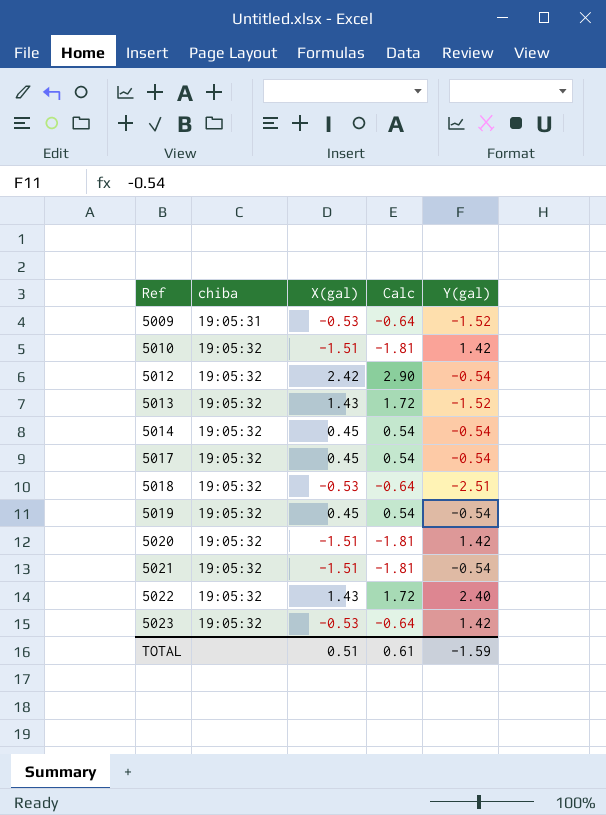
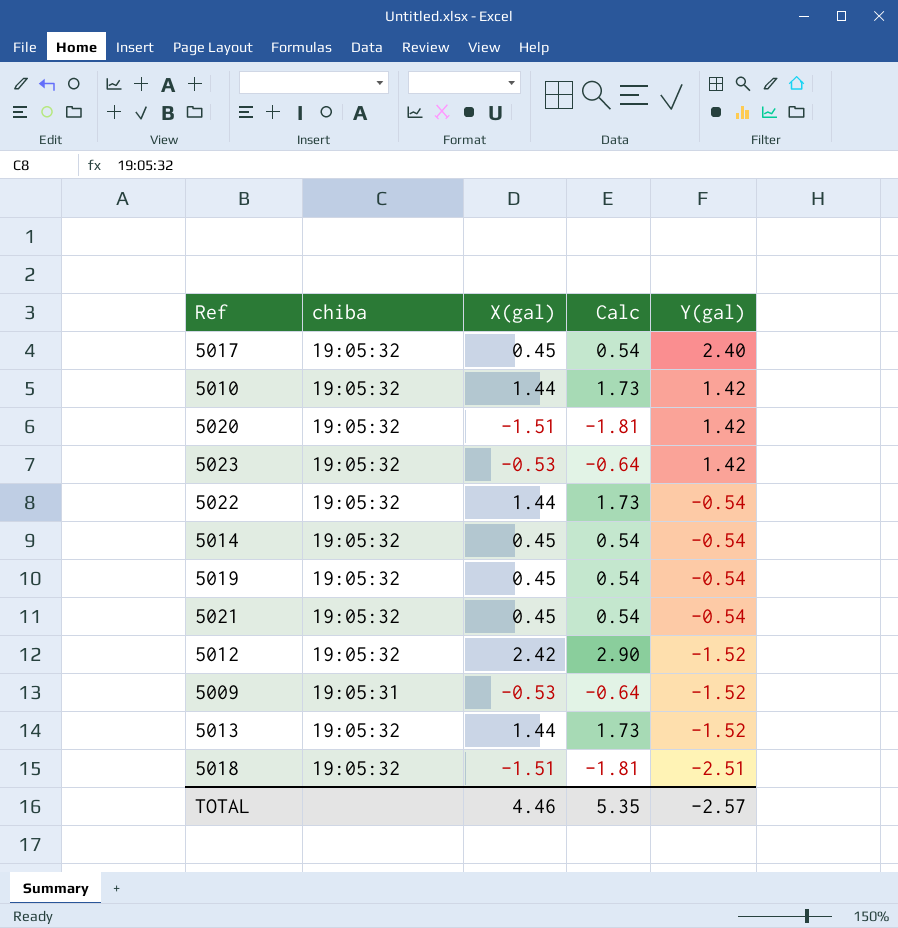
row order: Ref ascending -> Y(gal) descending
5017 | Y(gal): -0.54 -> 2.40
5010 | X(gal): -1.51 -> 1.44
5010 | Calc: -1.81 -> 1.73
5022 | X(gal): 1.43 -> 1.44
5022 | Calc: 1.72 -> 1.73
5022 | Y(gal): 2.40 -> -0.54
5021 | X(gal): -1.51 -> 0.45
5021 | Calc: -1.81 -> 0.54
5012 | Y(gal): -0.54 -> -1.52
5013 | X(gal): 1.43 -> 1.44
5013 | Calc: 1.72 -> 1.73
5018 | X(gal): -0.53 -> -1.51
5018 | Calc: -0.64 -> -1.81
TOTAL | X(gal): 0.51 -> 4.46
TOTAL | Calc: 0.61 -> 5.35
TOTAL | Y(gal): -1.59 -> -2.57

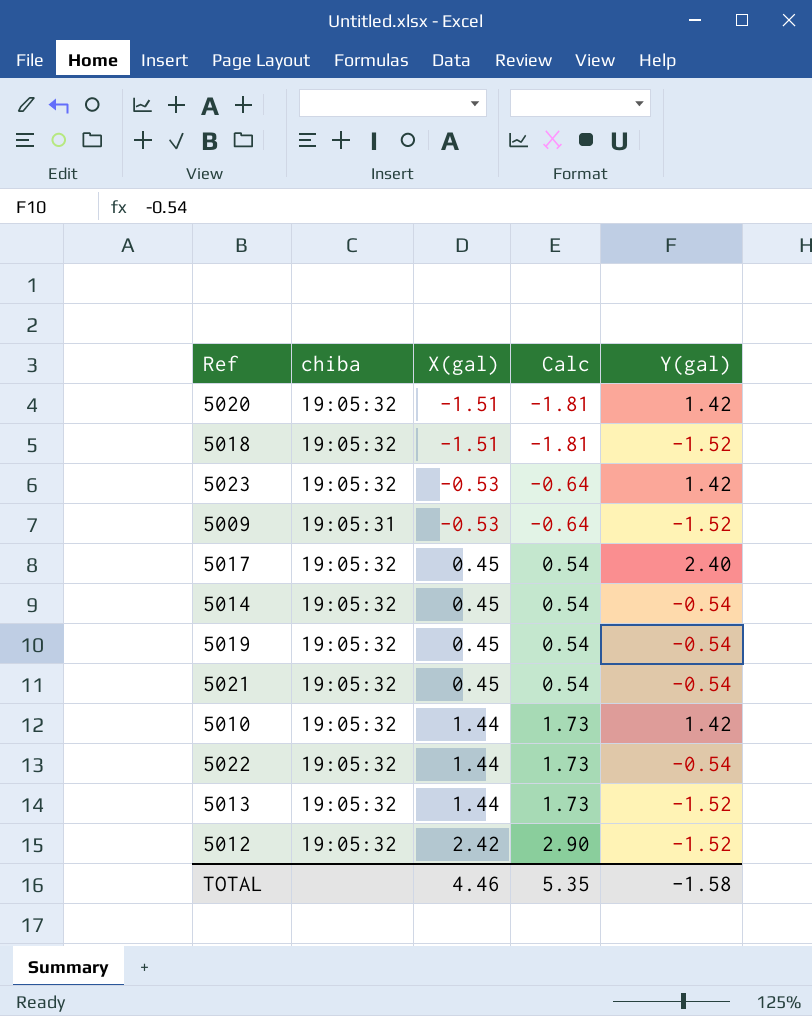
row order: Y(gal) descending -> X(gal) ascending
5018 | Y(gal): -2.51 -> -1.52
TOTAL | Y(gal): -2.57 -> -1.58

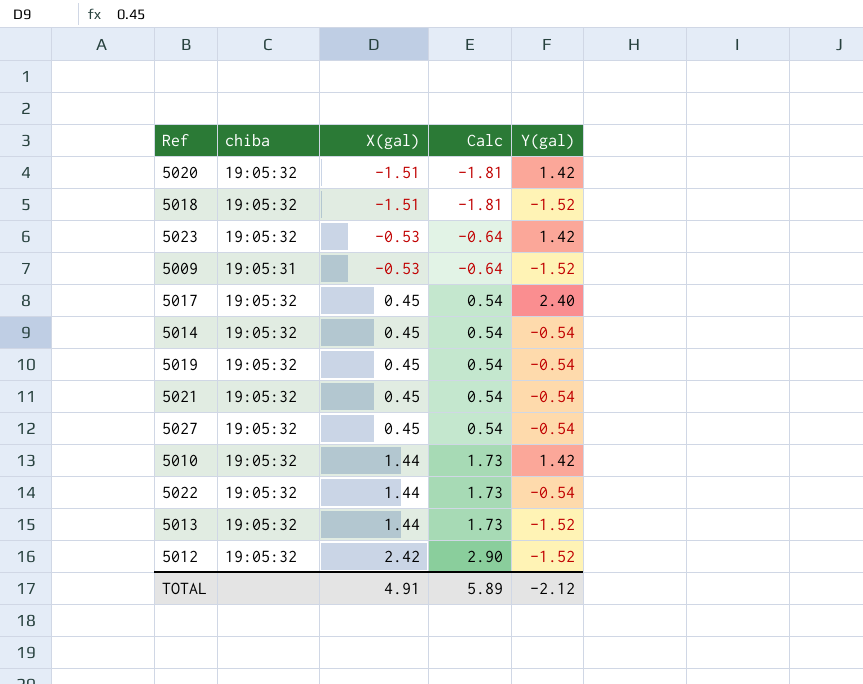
row 5027: none -> 19:05:32 | 0.45 | 0.54 | -0.54
TOTAL | X(gal): 4.46 -> 4.91
TOTAL | Calc: 5.35 -> 5.89
TOTAL | Y(gal): -1.58 -> -2.12

